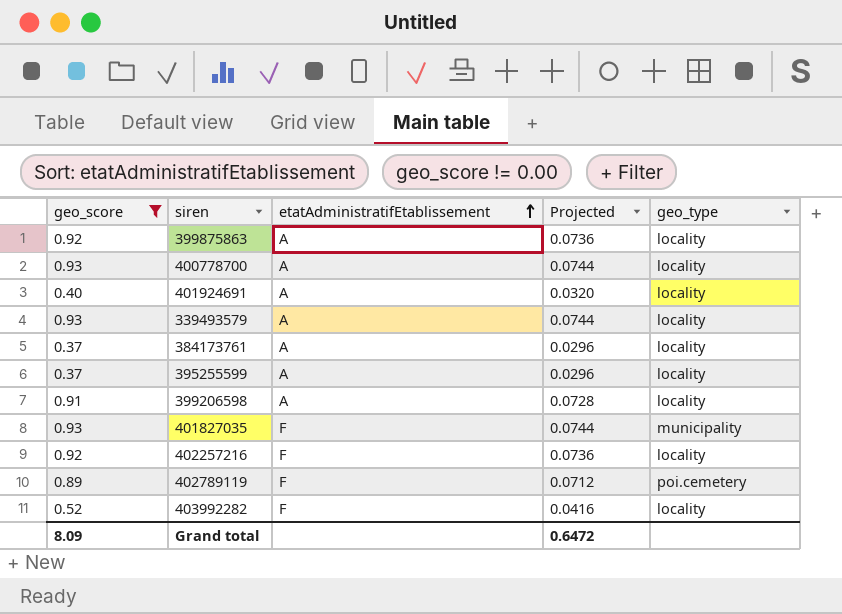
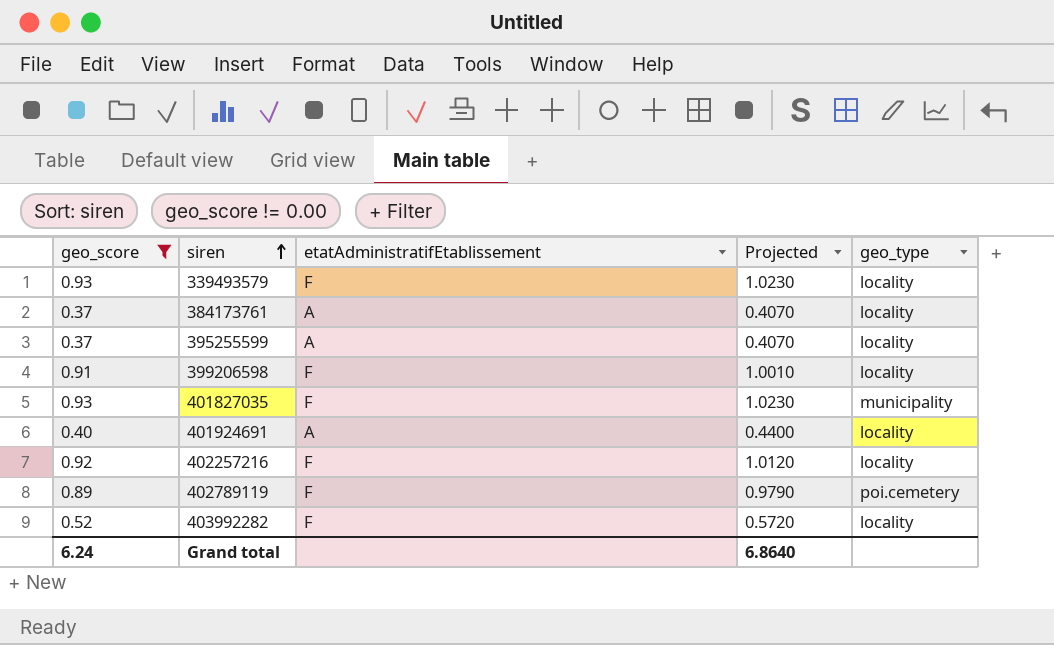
row order: etatAdministratifEtablissement ascending -> siren ascending
column Projected | formula: [geo_score] * 0.08 -> [geo_score] * 1.1
row 399875863: 0.92 | A | 0.0736 | locality -> none
row 400778700: 0.93 | A | 0.0744 | locality -> none
339493579 | etatAdministratifEtablissement: A -> F
399206598 | etatAdministratifEtablissement: A -> F
Grand total | geo_score: 8.09 -> 6.24
Grand total | Projected: 0.6472 -> 6.8640

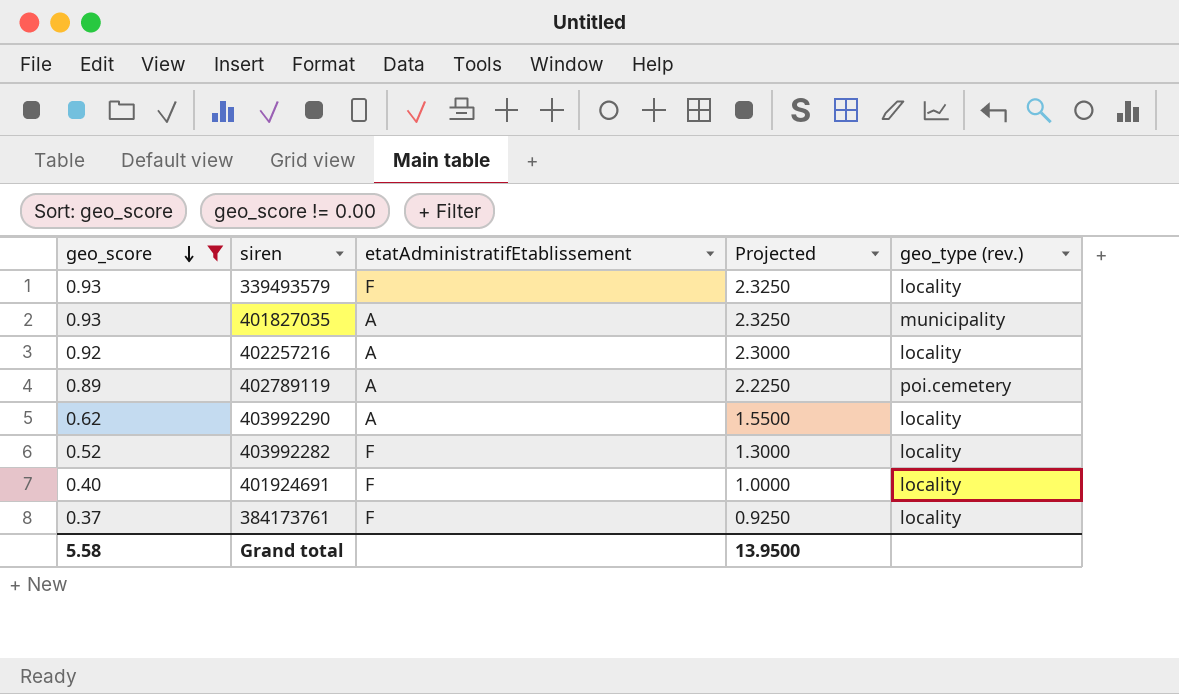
row order: siren ascending -> geo_score descending
column Projected | formula: [geo_score] * 1.1 -> [geo_score] * 2.5
column name: geo_type -> geo_type (rev.)
row 395255599: 0.37 | A | 0.4070 | locality -> none
row 399206598: 0.91 | F | 1.0010 | locality -> none
401827035 | etatAdministratifEtablissement: F -> A
402257216 | etatAdministratifEtablissement: F -> A
402789119 | etatAdministratifEtablissement: F -> A
row 403992290: none -> 0.62 | A | 1.5500 | locality
401924691 | etatAdministratifEtablissement: A -> F
384173761 | etatAdministratifEtablissement: A -> F
Grand total | geo_score: 6.24 -> 5.58
Grand total | Projected: 6.8640 -> 13.9500

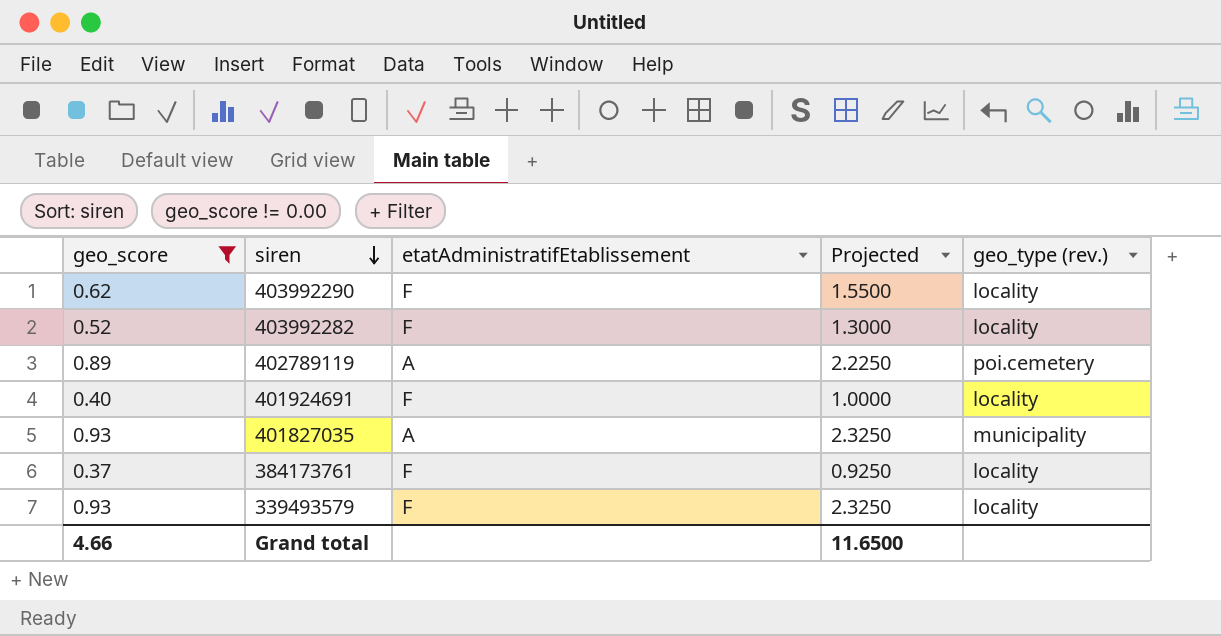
row order: geo_score descending -> siren descending
row 402257216: 0.92 | A | 2.3000 | locality -> none
403992290 | etatAdministratifEtablissement: A -> F
Grand total | geo_score: 5.58 -> 4.66
Grand total | Projected: 13.9500 -> 11.6500

